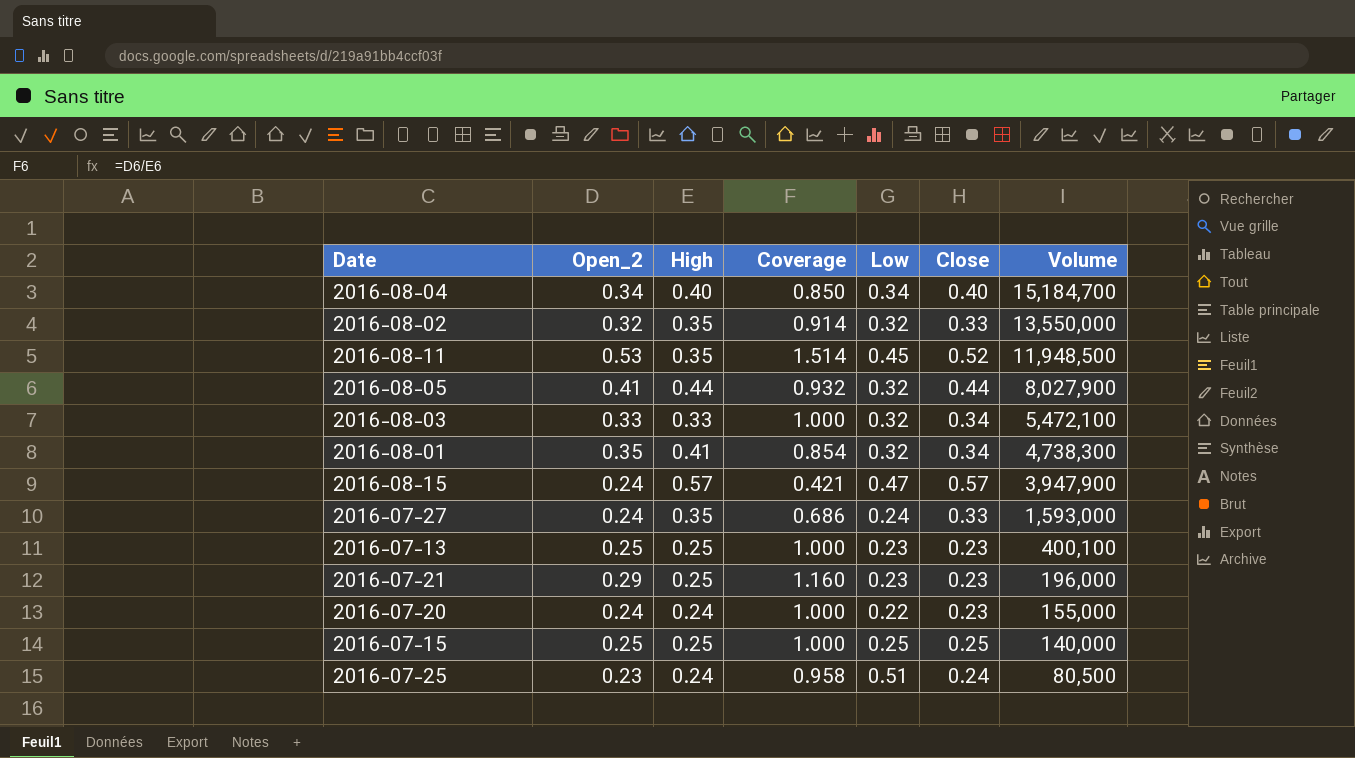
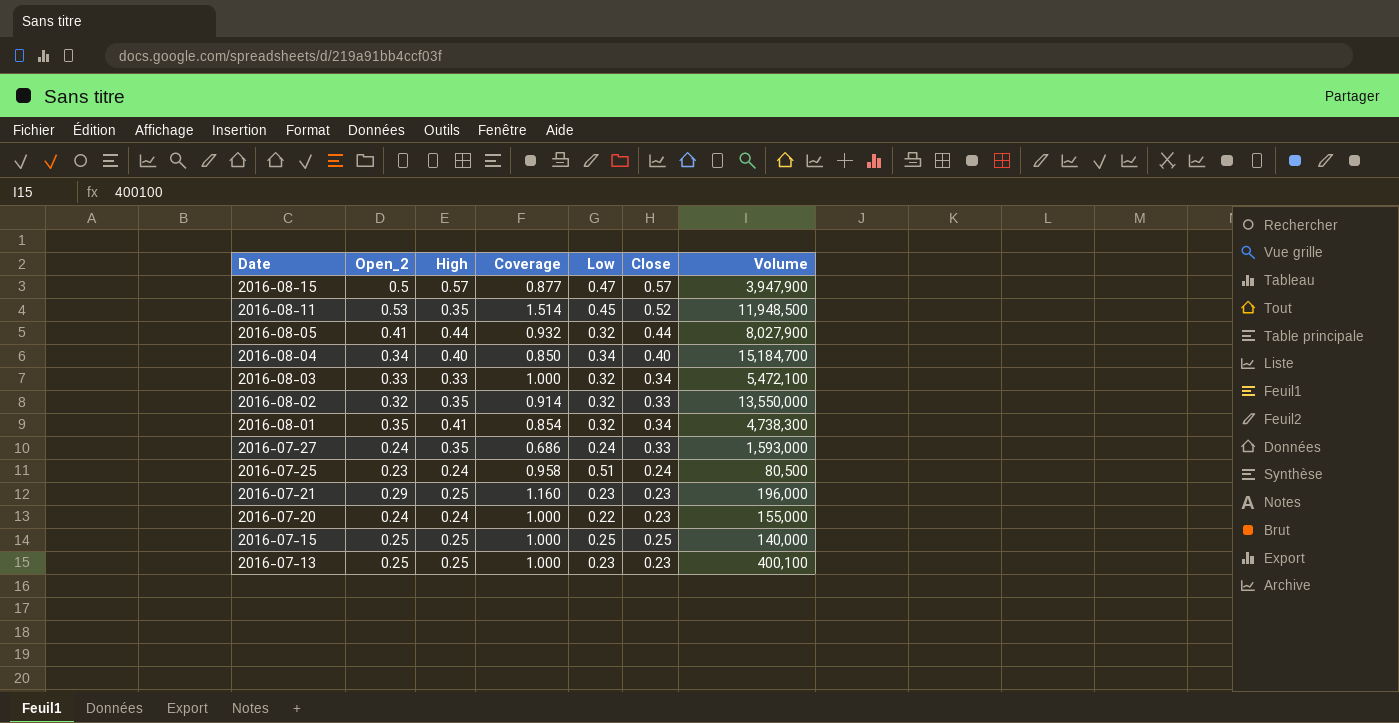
row order: Volume descending -> Date descending
2016-08-15 | Open_2: 0.24 -> 0.5
2016-08-15 | Coverage: 0.421 -> 0.877

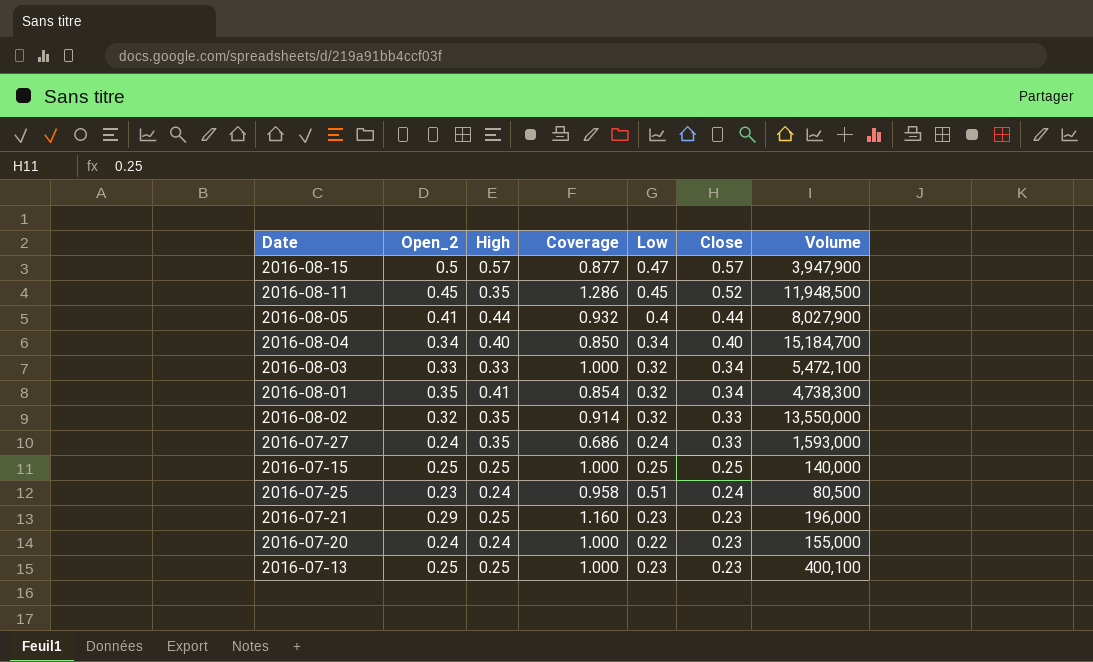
row order: Date descending -> Close descending
2016-08-11 | Open_2: 0.53 -> 0.45
2016-08-11 | Coverage: 1.514 -> 1.286
2016-08-05 | Low: 0.32 -> 0.4

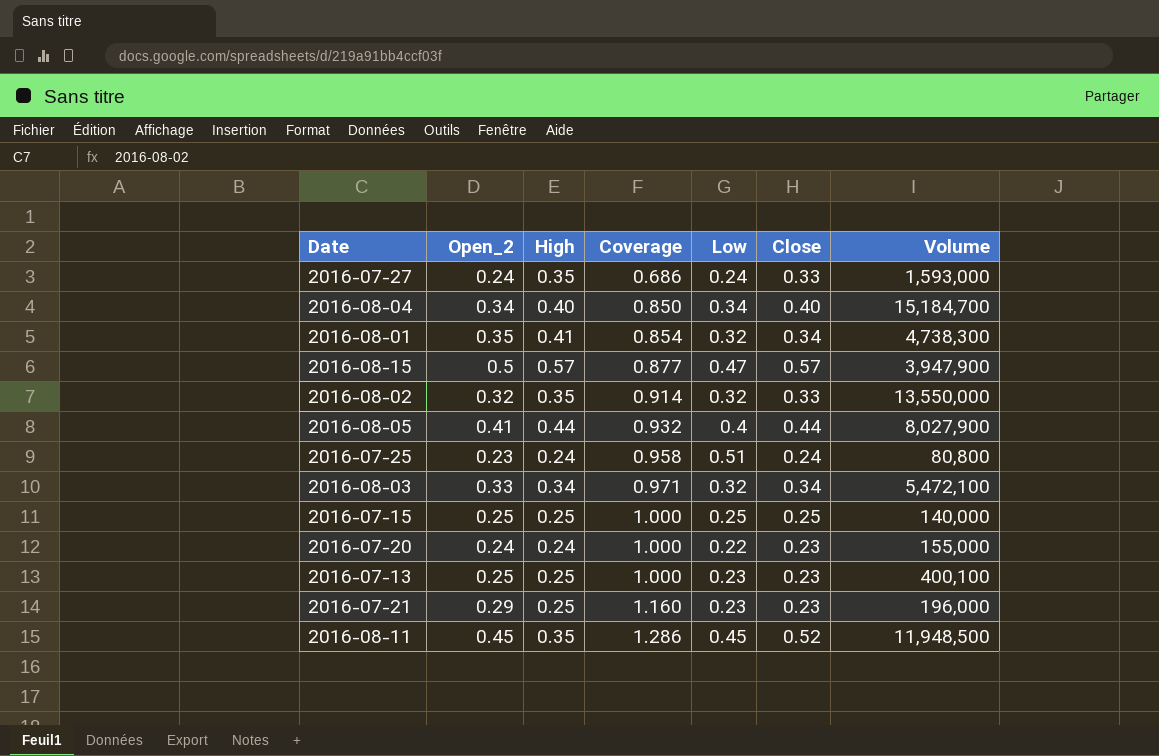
row order: Close descending -> Coverage ascending
2016-07-25 | Volume: 80,500 -> 80,800
2016-08-03 | High: 0.33 -> 0.34
2016-08-03 | Coverage: 1.000 -> 0.971

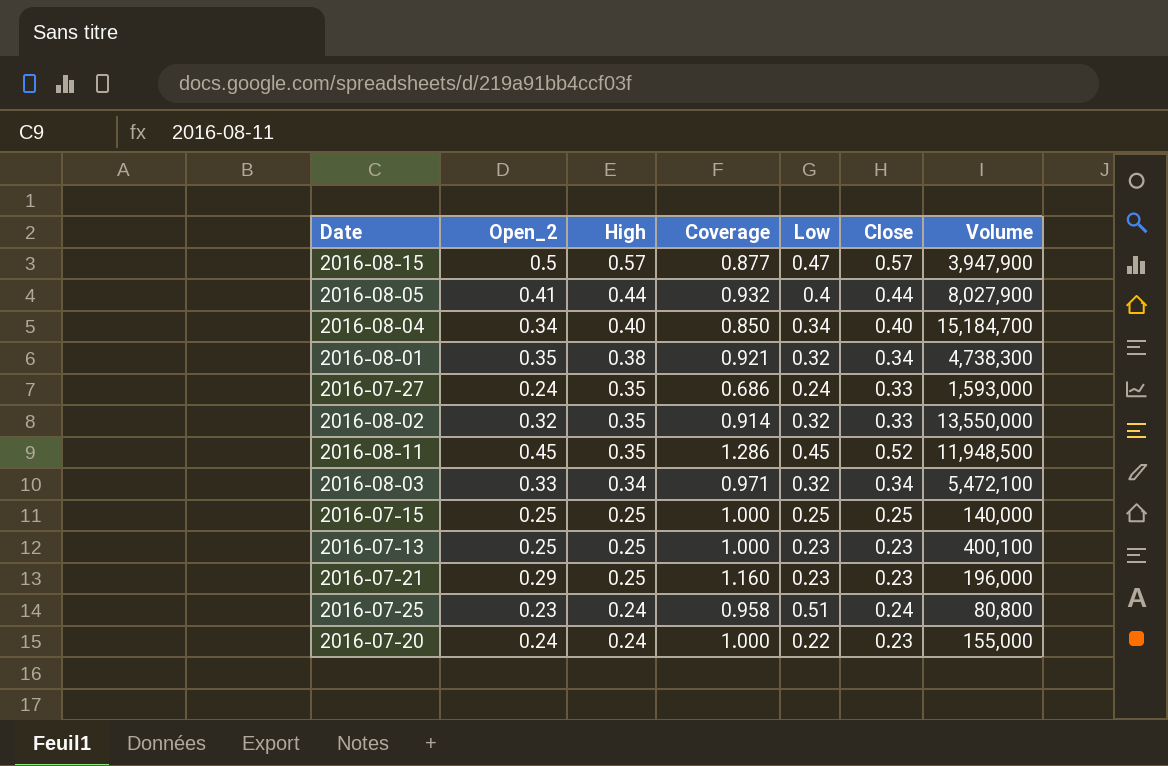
row order: Coverage ascending -> High descending
2016-08-01 | High: 0.41 -> 0.38
2016-08-01 | Coverage: 0.854 -> 0.921

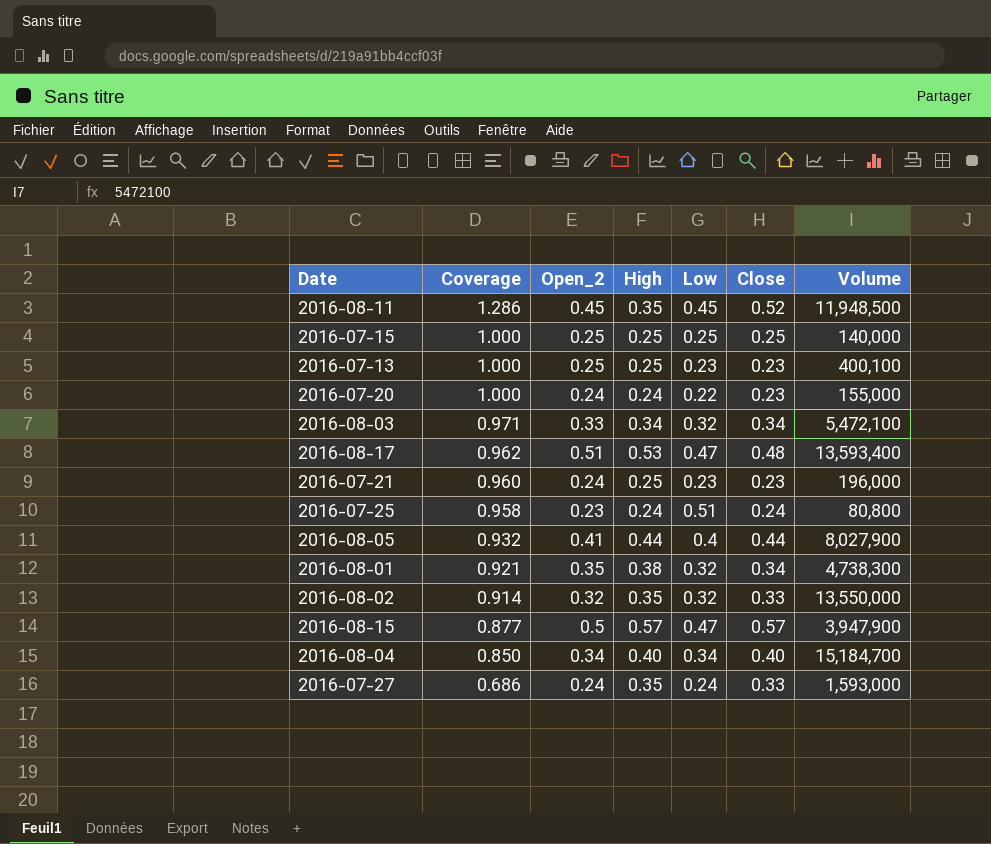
row order: High descending -> Coverage descending
column Coverage | position: 4 -> 2
row 2016-08-17: none -> 0.962 | 0.51 | 0.53 | 0.47 | 0.48 | 13,593,400
2016-07-21 | Coverage: 1.160 -> 0.960
2016-07-21 | Open_2: 0.29 -> 0.24

